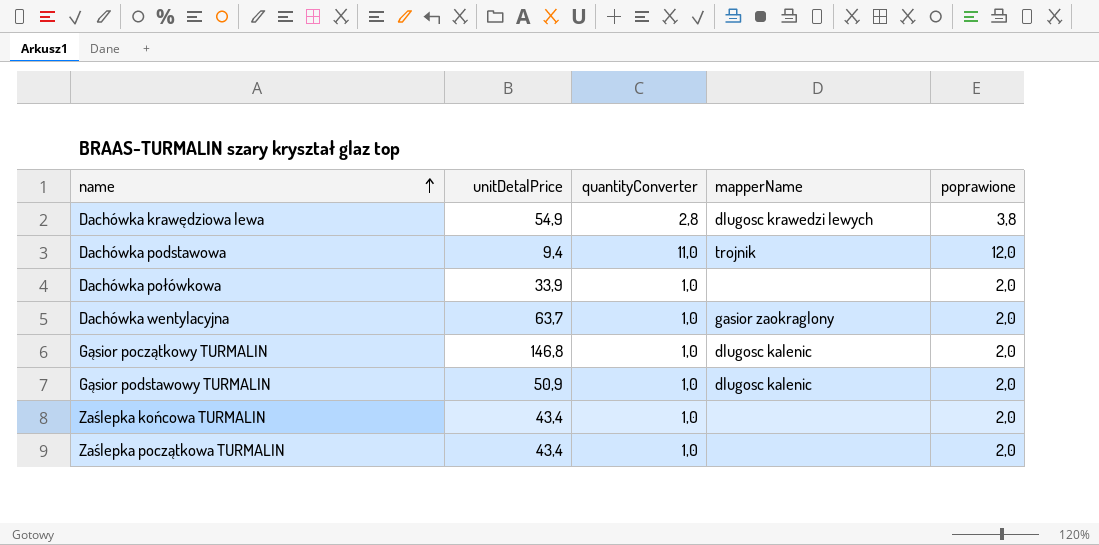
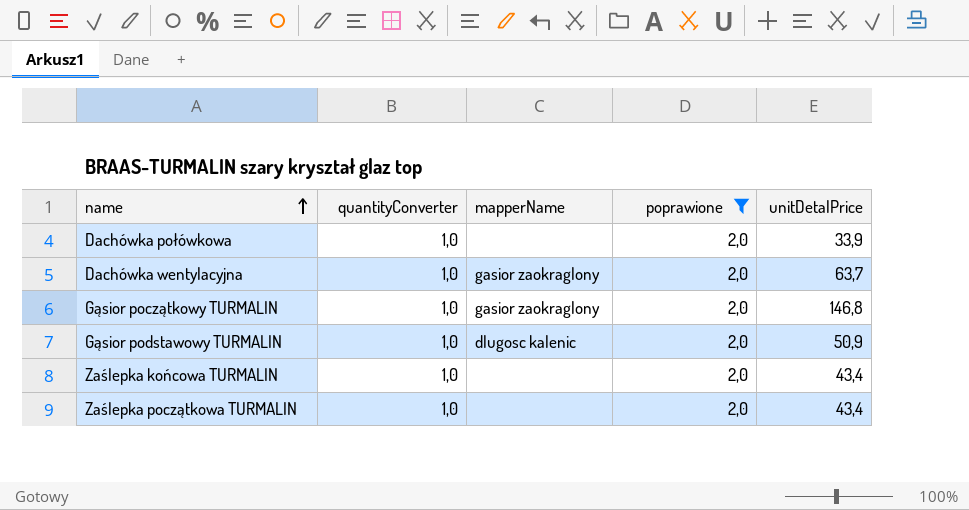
filter: none -> poprawione = 2,0
column unitDetalPrice | position: 2 -> 5
Gąsior początkowy TURMALIN | mapperName: dlugosc kalenic -> gasior zaokraglony

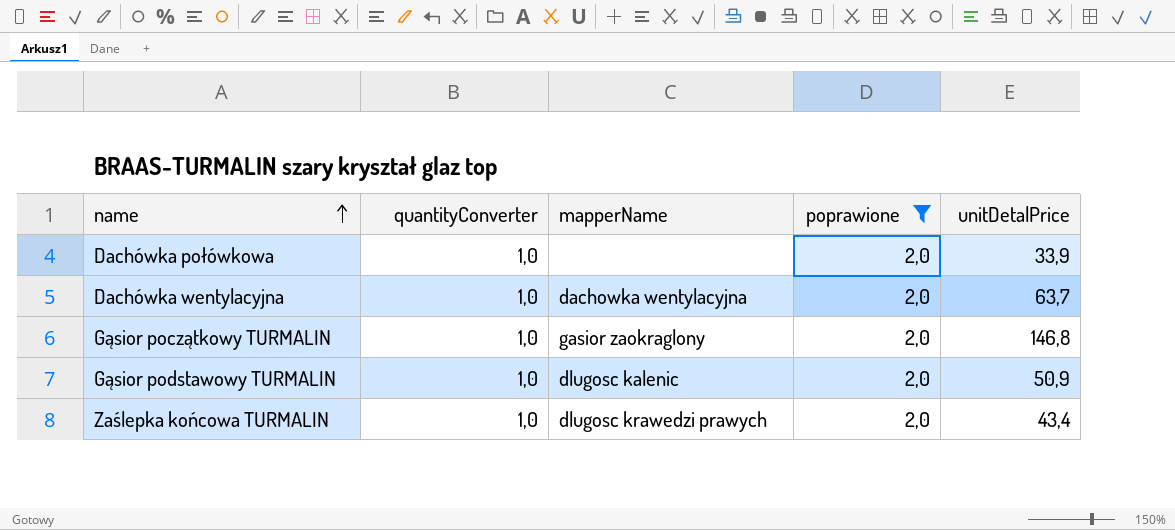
row Zaślepka początkowa TURMALIN: 1,0 | none | 2,0 | 43,4 -> none
Dachówka wentylacyjna | mapperName: gasior zaokraglony -> dachowka wentylacyjna
Zaślepka końcowa TURMALIN | mapperName: none -> dlugosc krawedzi prawych

